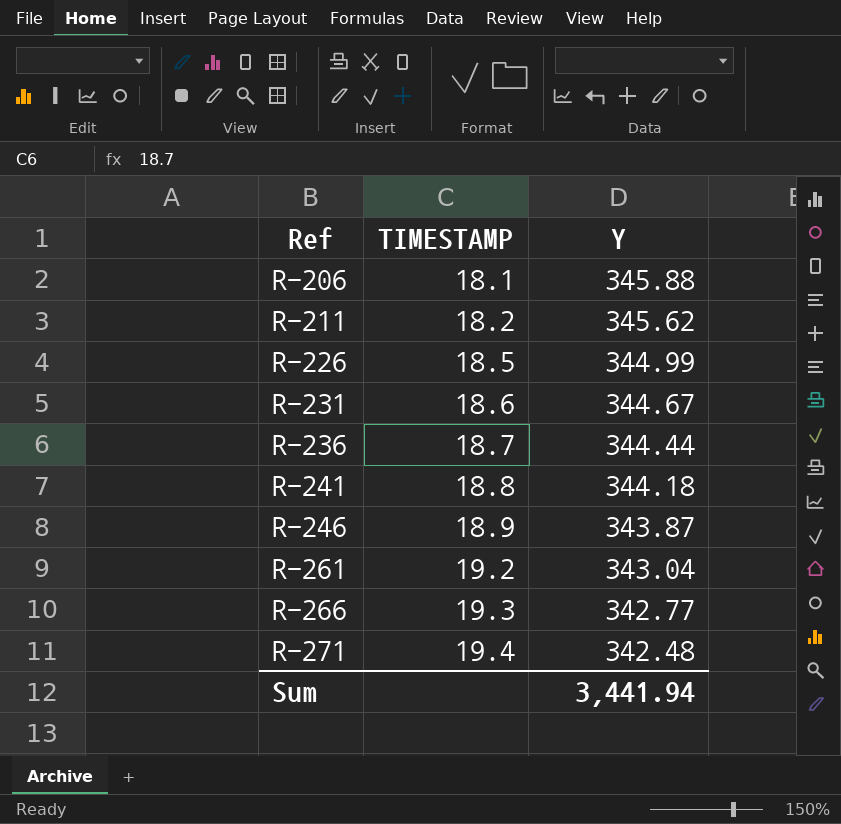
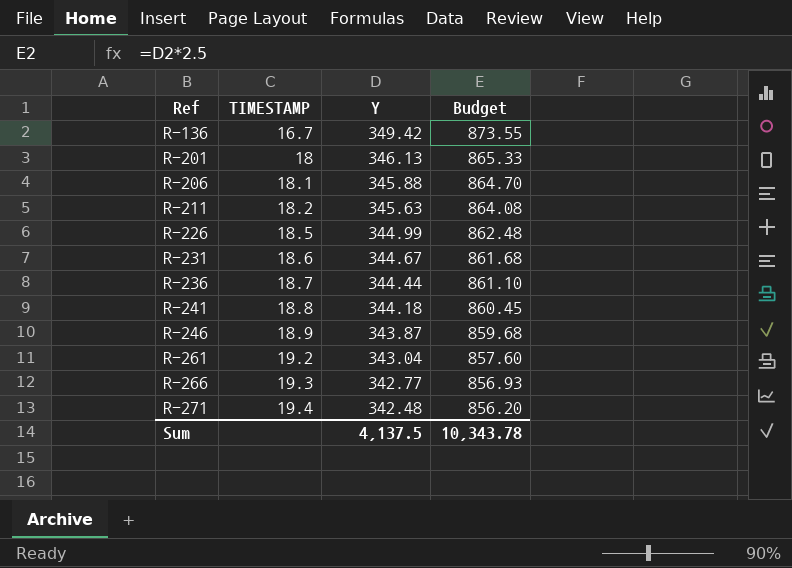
column Budget | formula: none -> [Y] * 2.5
row R-136: none -> 16.7 | 349.42 | 873.55
row R-201: none -> 18 | 346.13 | 865.33
R-211 | Y: 345.62 -> 345.63
Sum | Y: 3,441.94 -> 4,137.5

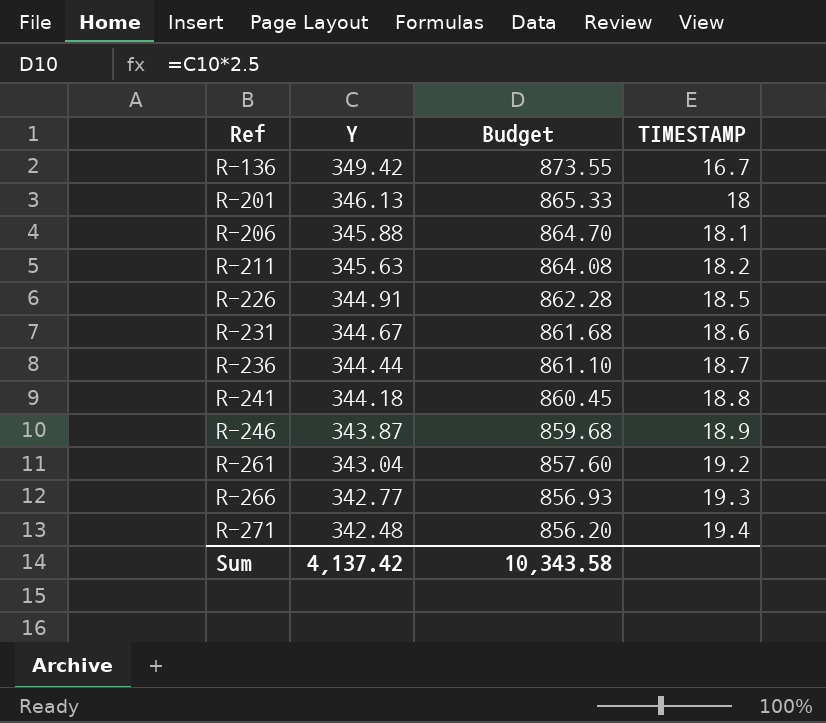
column TIMESTAMP | position: 2 -> 4
R-226 | Y: 344.99 -> 344.91
R-226 | Budget: 862.48 -> 862.28
Sum | Y: 4,137.5 -> 4,137.42
Sum | Budget: 10,343.78 -> 10,343.58

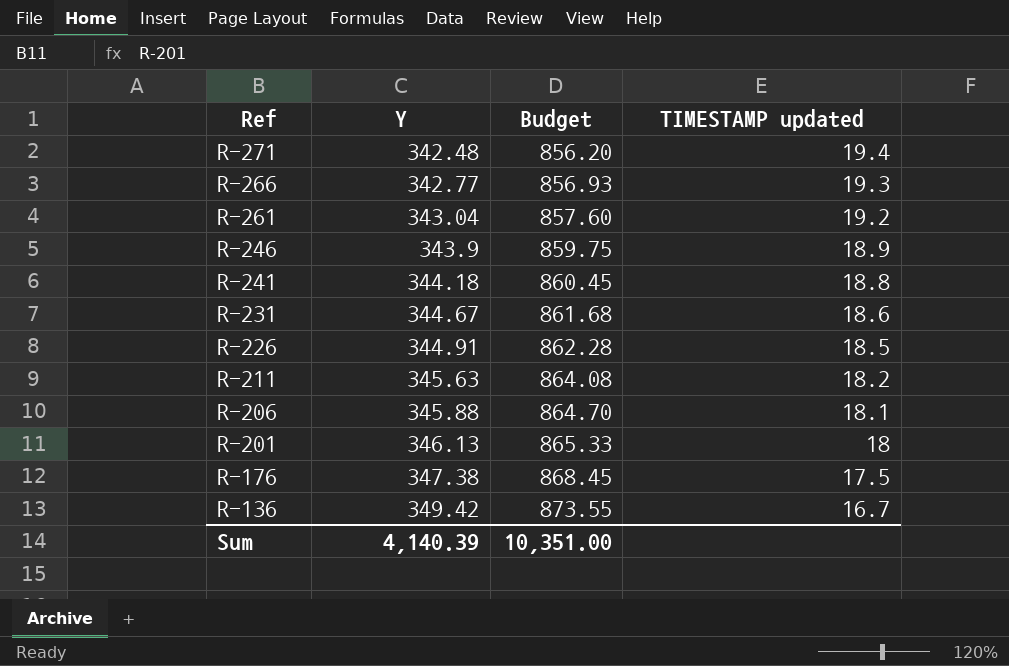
row order: Ref ascending -> Ref descending
column name: TIMESTAMP -> TIMESTAMP updated
row R-236: 344.44 | 861.10 | 18.7 -> none
R-246 | Y: 343.87 -> 343.9
R-246 | Budget: 859.68 -> 859.75
row R-176: none -> 347.38 | 868.45 | 17.5
Sum | Y: 4,137.42 -> 4,140.39
Sum | Budget: 10,343.58 -> 10,351.00

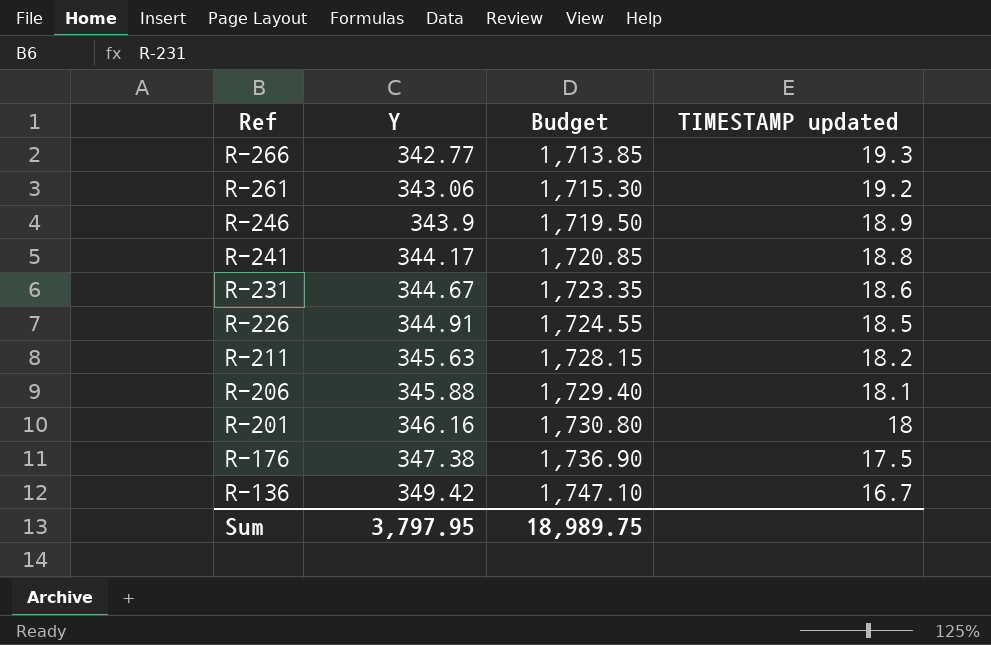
column Budget | formula: [Y] * 2.5 -> [Y] * 5
row R-271: 342.48 | 856.20 | 19.4 -> none
R-261 | Y: 343.04 -> 343.06
R-241 | Y: 344.18 -> 344.17
R-201 | Y: 346.13 -> 346.16
Sum | Y: 4,140.39 -> 3,797.95
Sum | Budget: 10,351.00 -> 18,989.75

